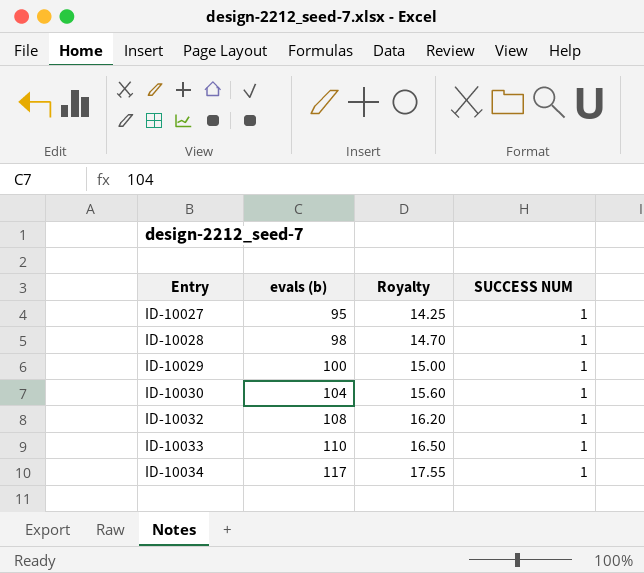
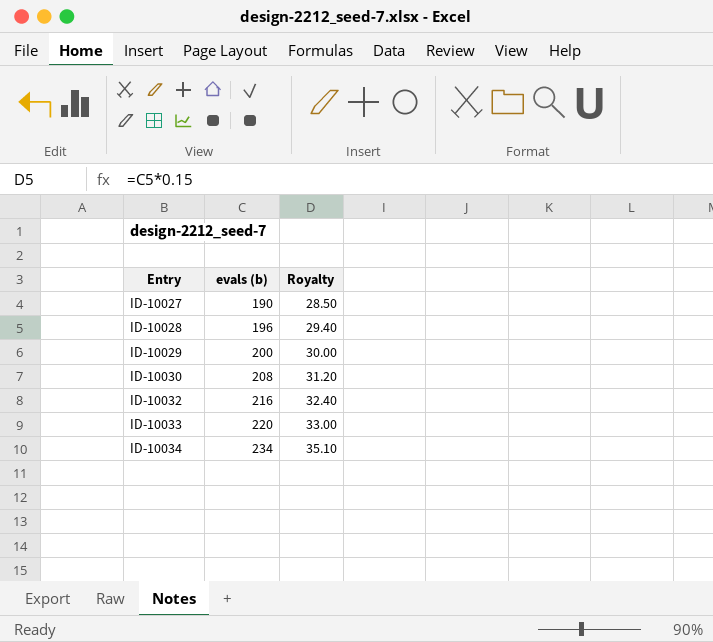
column SUCCESS NUM | position: 4 -> none
ID-10027 | evals (b): 95 -> 190
ID-10027 | Royalty: 14.25 -> 28.50
ID-10028 | evals (b): 98 -> 196
ID-10028 | Royalty: 14.70 -> 29.40
ID-10029 | evals (b): 100 -> 200
ID-10029 | Royalty: 15.00 -> 30.00
ID-10030 | evals (b): 104 -> 208
ID-10030 | Royalty: 15.60 -> 31.20
ID-10032 | evals (b): 108 -> 216
ID-10032 | Royalty: 16.20 -> 32.40
ID-10033 | evals (b): 110 -> 220
ID-10033 | Royalty: 16.50 -> 33.00
ID-10034 | evals (b): 117 -> 234
ID-10034 | Royalty: 17.55 -> 35.10

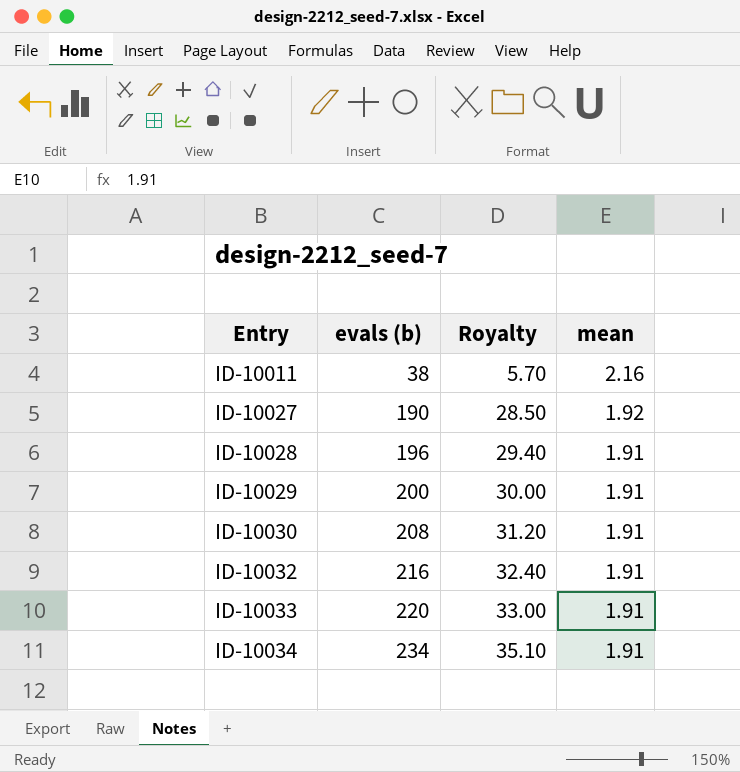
column mean | position: none -> 4
row ID-10011: none -> 38 | 5.70 | 2.16

